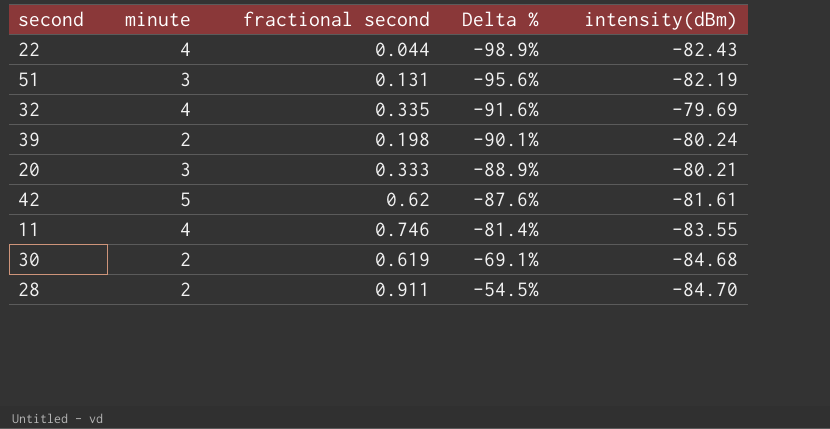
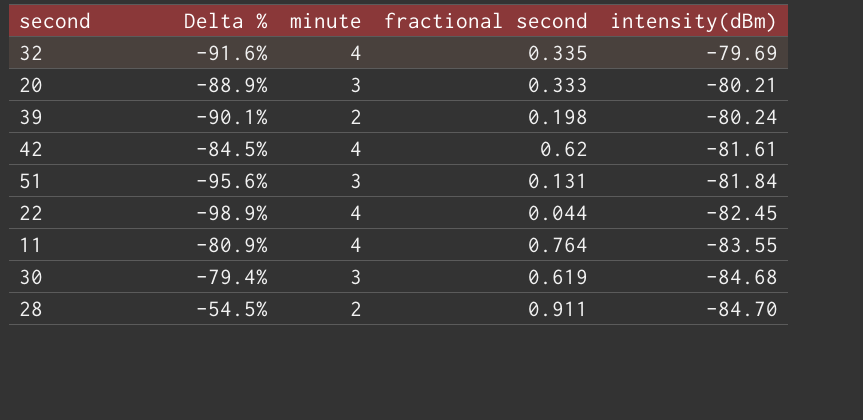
row order: Delta % ascending -> intensity(dBm) descending
column Delta % | position: 4 -> 2
42 | Delta %: -87.6% -> -84.5%
42 | minute: 5 -> 4
51 | intensity(dBm): -82.19 -> -81.84
22 | intensity(dBm): -82.43 -> -82.45
11 | Delta %: -81.4% -> -80.9%
11 | fractional second: 0.746 -> 0.764
30 | Delta %: -69.1% -> -79.4%
30 | minute: 2 -> 3

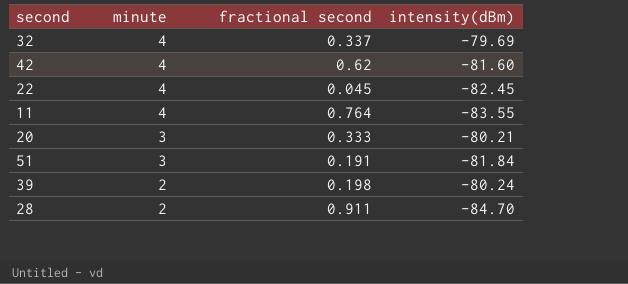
row order: intensity(dBm) descending -> minute descending
column Delta % | formula: ([fractional second] - [minute]) / [minute] -> none
row 30: -79.4% | 3 | 0.619 | -84.68 -> none
32 | fractional second: 0.335 -> 0.337
42 | intensity(dBm): -81.61 -> -81.60
22 | fractional second: 0.044 -> 0.045
51 | fractional second: 0.131 -> 0.191

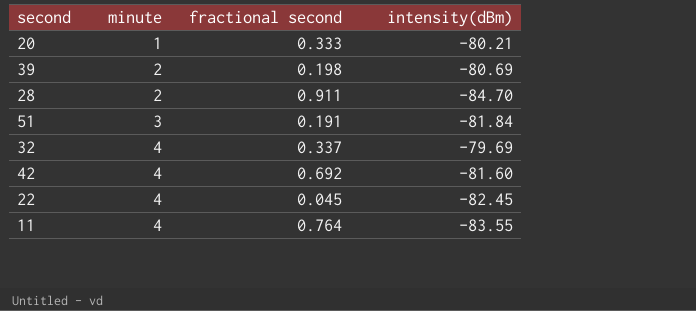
row order: minute descending -> minute ascending
20 | minute: 3 -> 1
39 | intensity(dBm): -80.24 -> -80.69
42 | fractional second: 0.62 -> 0.692

